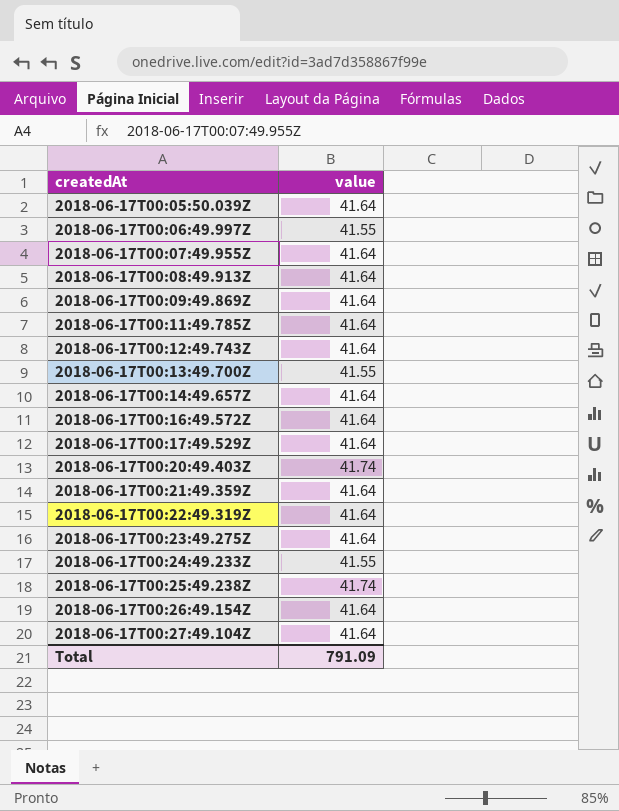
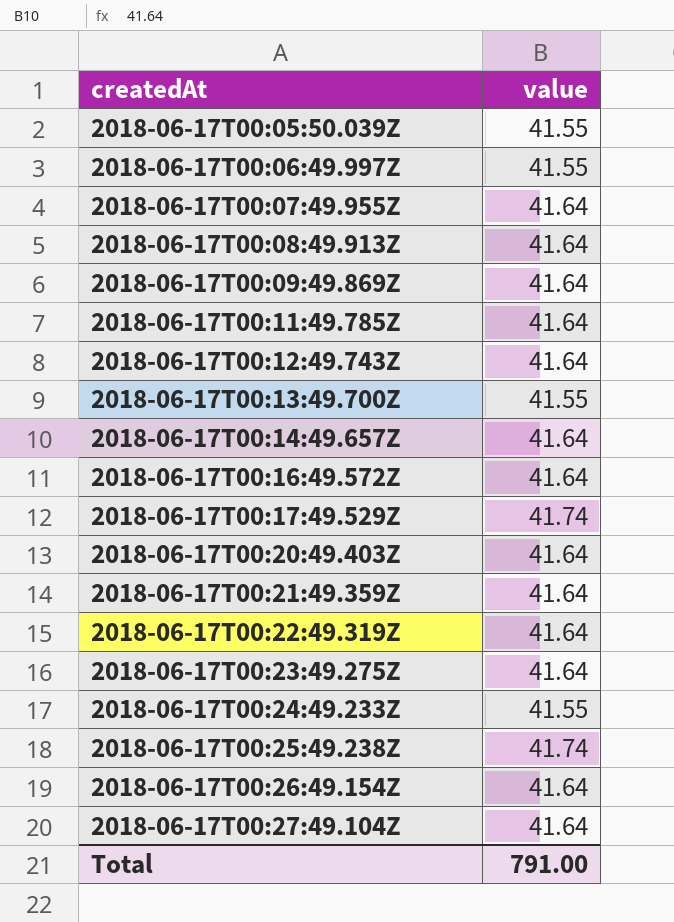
2018-06-17T00:05:50.039Z | value: 41.64 -> 41.55
2018-06-17T00:17:49.529Z | value: 41.64 -> 41.74
2018-06-17T00:20:49.403Z | value: 41.74 -> 41.64
Total | value: 791.09 -> 791.00

